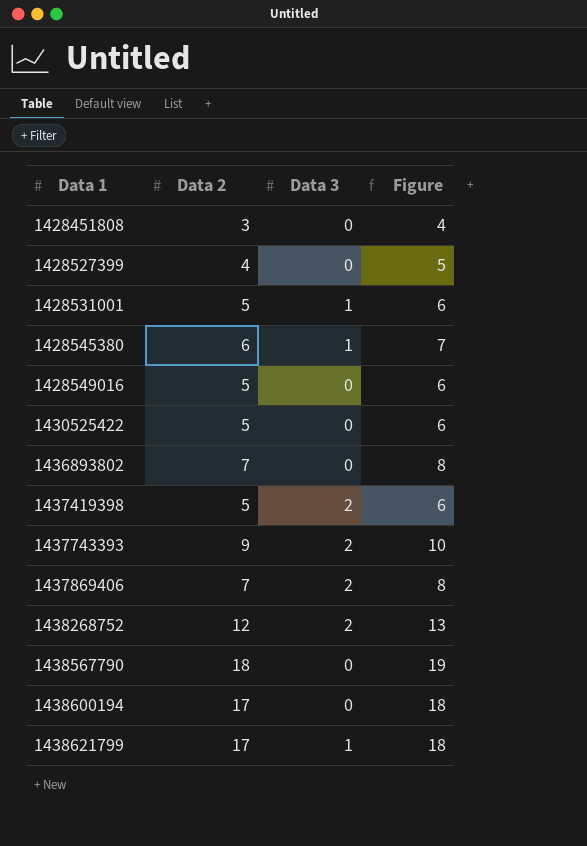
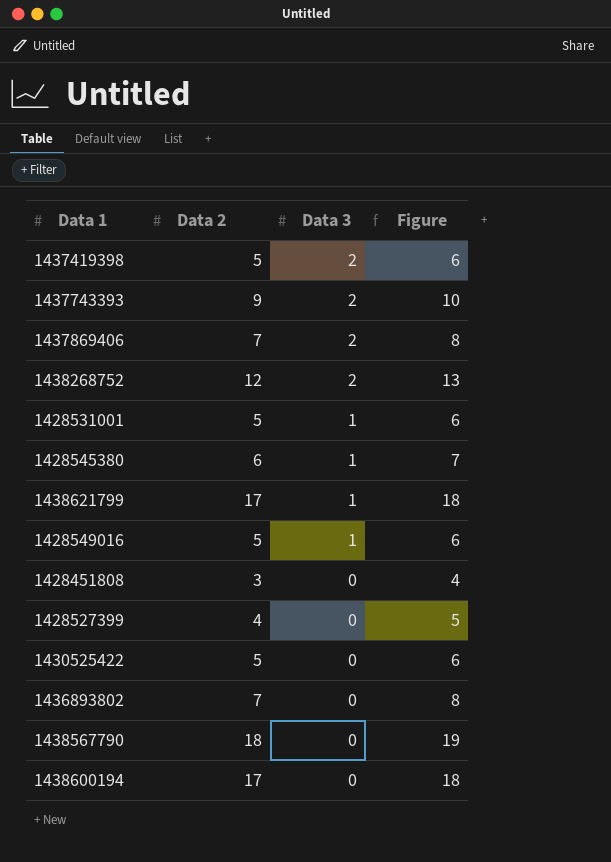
row order: Data 1 ascending -> Data 3 descending
1428549016 | Data 3: 0 -> 1

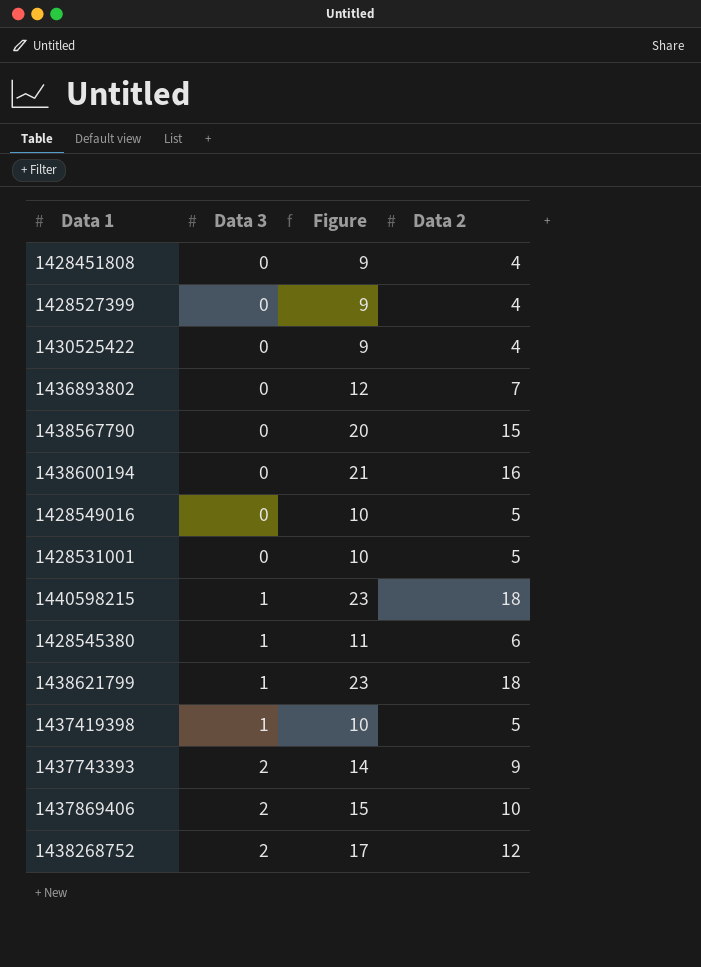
row order: Data 3 descending -> Data 3 ascending
column Figure | formula: [Data 2] + 1 -> [Data 2] + 5
column Data 2 | position: 2 -> 4
1428451808 | Data 2: 3 -> 4
1430525422 | Data 2: 5 -> 4
1438567790 | Data 2: 18 -> 15
1438600194 | Data 2: 17 -> 16
1428549016 | Data 3: 1 -> 0
1428531001 | Data 3: 1 -> 0
row 1440598215: none -> 1 | 23 | 18
1438621799 | Data 2: 17 -> 18
1437419398 | Data 3: 2 -> 1
1437869406 | Data 2: 7 -> 10

